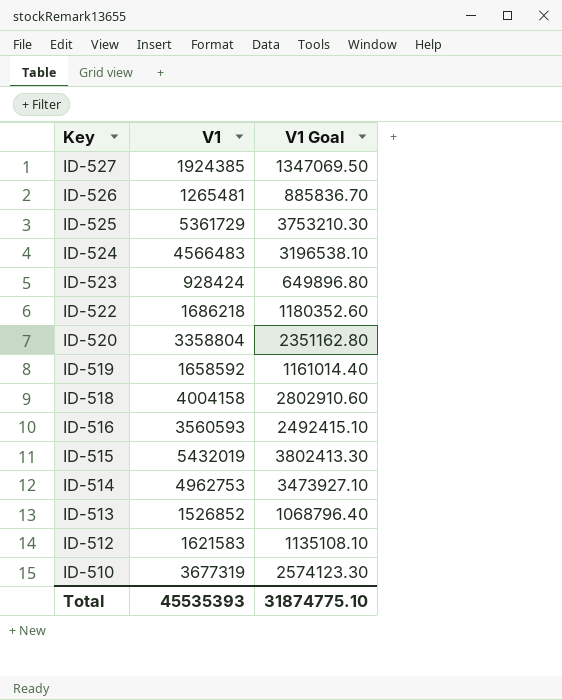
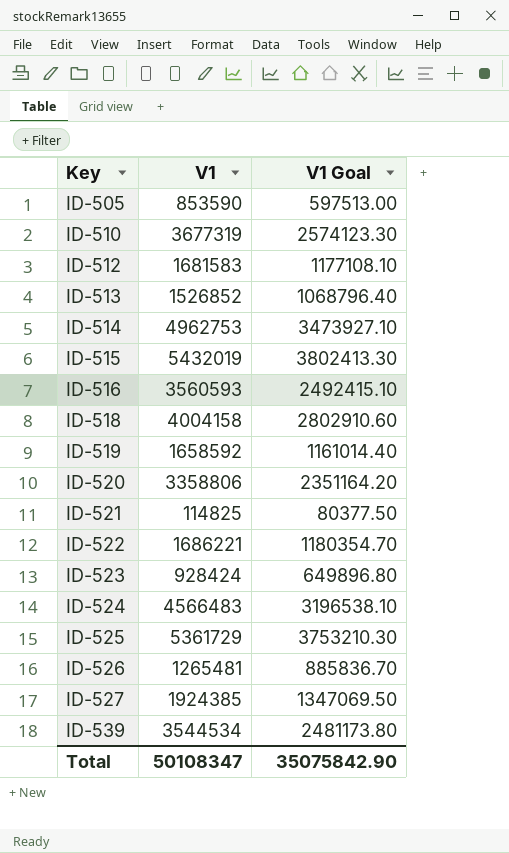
row order: Key descending -> Key ascending
row ID-505: none -> 853590 | 597513.00
ID-512 | V1: 1621583 -> 1681583
ID-512 | V1 Goal: 1135108.10 -> 1177108.10
ID-520 | V1: 3358804 -> 3358806
ID-520 | V1 Goal: 2351162.80 -> 2351164.20
row ID-521: none -> 114825 | 80377.50
ID-522 | V1: 1686218 -> 1686221
ID-522 | V1 Goal: 1180352.60 -> 1180354.70
row ID-539: none -> 3544534 | 2481173.80
Total | V1: 45535393 -> 50108347
Total | V1 Goal: 31874775.10 -> 35075842.90

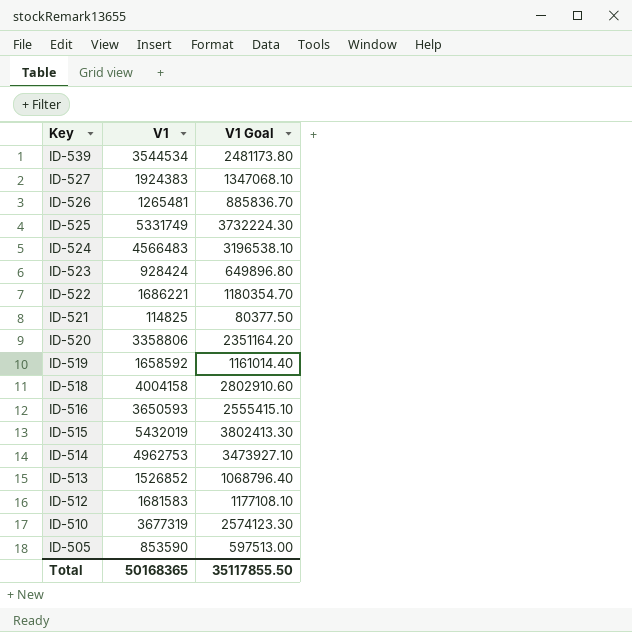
row order: Key ascending -> Key descending
ID-527 | V1: 1924385 -> 1924383
ID-527 | V1 Goal: 1347069.50 -> 1347068.10
ID-525 | V1: 5361729 -> 5331749
ID-525 | V1 Goal: 3753210.30 -> 3732224.30
ID-516 | V1: 3560593 -> 3650593
ID-516 | V1 Goal: 2492415.10 -> 2555415.10
Total | V1: 50108347 -> 50168365
Total | V1 Goal: 35075842.90 -> 35117855.50

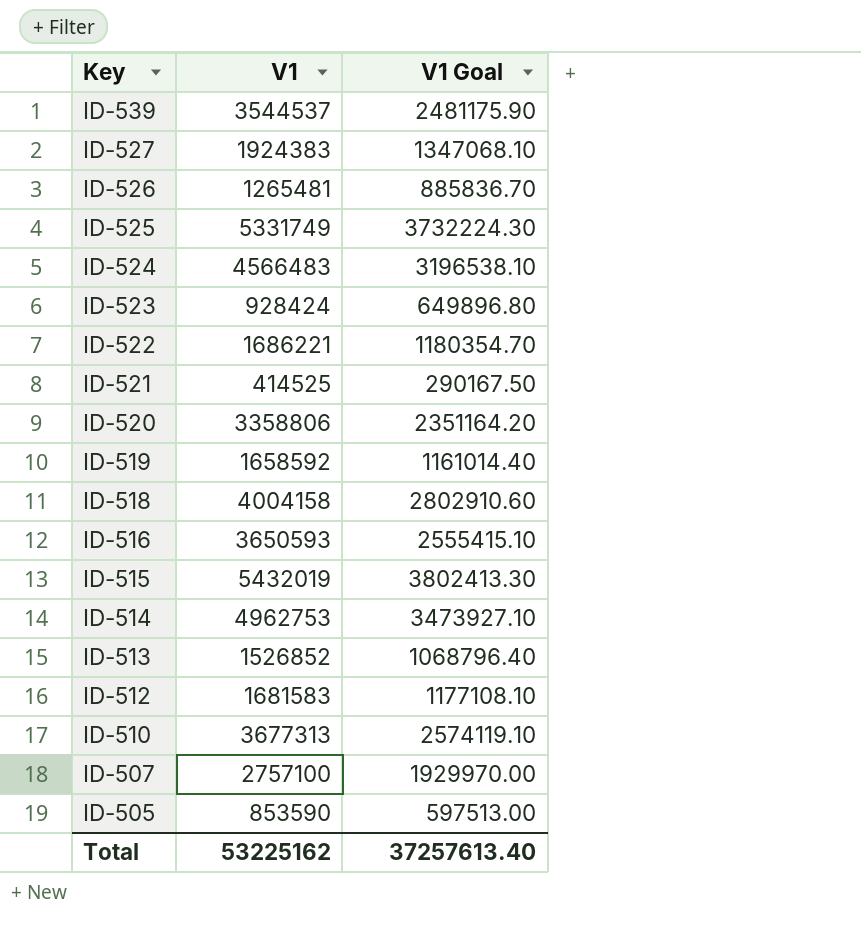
ID-539 | V1: 3544534 -> 3544537
ID-539 | V1 Goal: 2481173.80 -> 2481175.90
ID-521 | V1: 114825 -> 414525
ID-521 | V1 Goal: 80377.50 -> 290167.50
ID-510 | V1: 3677319 -> 3677313
ID-510 | V1 Goal: 2574123.30 -> 2574119.10
row ID-507: none -> 2757100 | 1929970.00
Total | V1: 50168365 -> 53225162
Total | V1 Goal: 35117855.50 -> 37257613.40

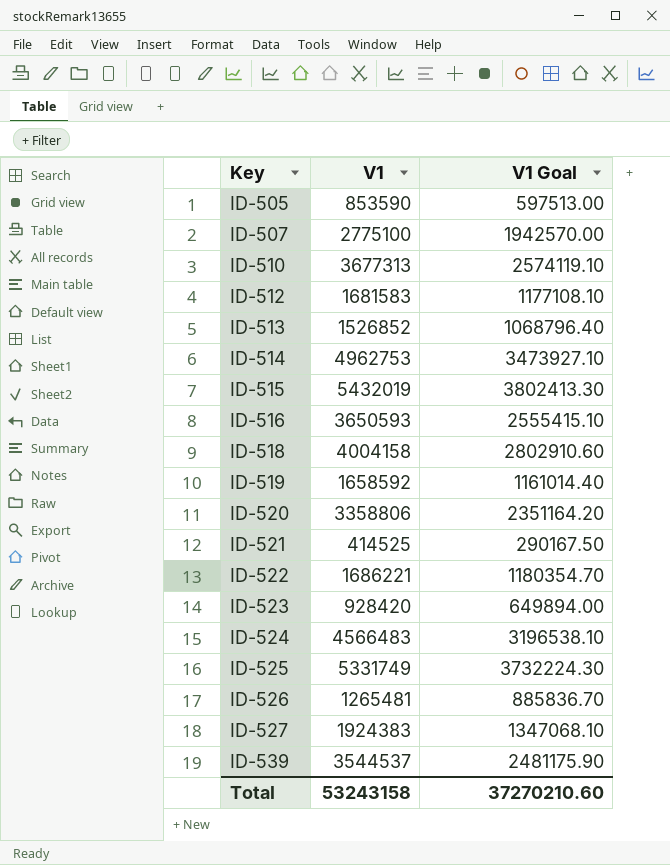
row order: Key descending -> Key ascending
ID-507 | V1: 2757100 -> 2775100
ID-507 | V1 Goal: 1929970.00 -> 1942570.00
ID-523 | V1: 928424 -> 928420
ID-523 | V1 Goal: 649896.80 -> 649894.00
Total | V1: 53225162 -> 53243158
Total | V1 Goal: 37257613.40 -> 37270210.60

